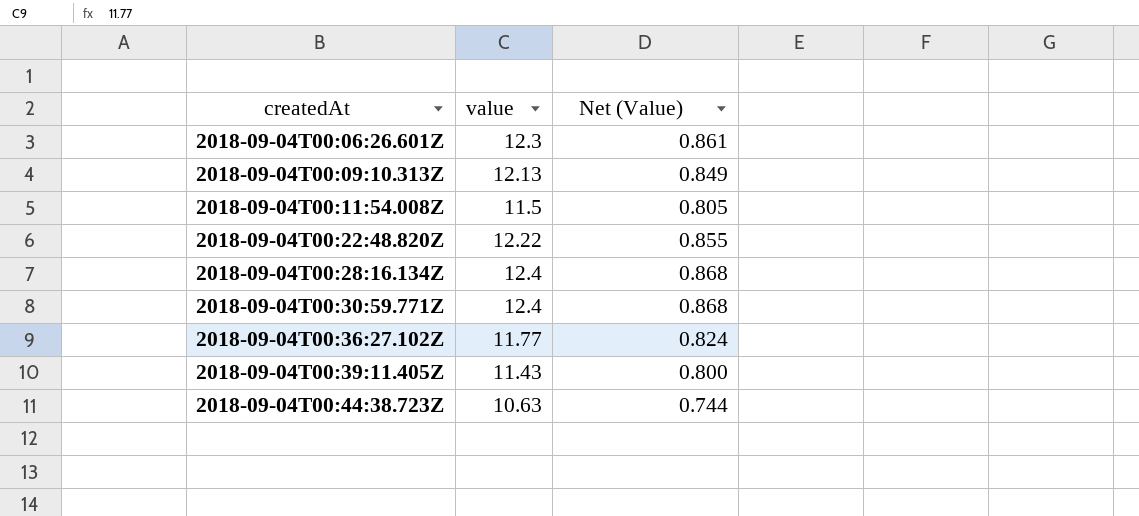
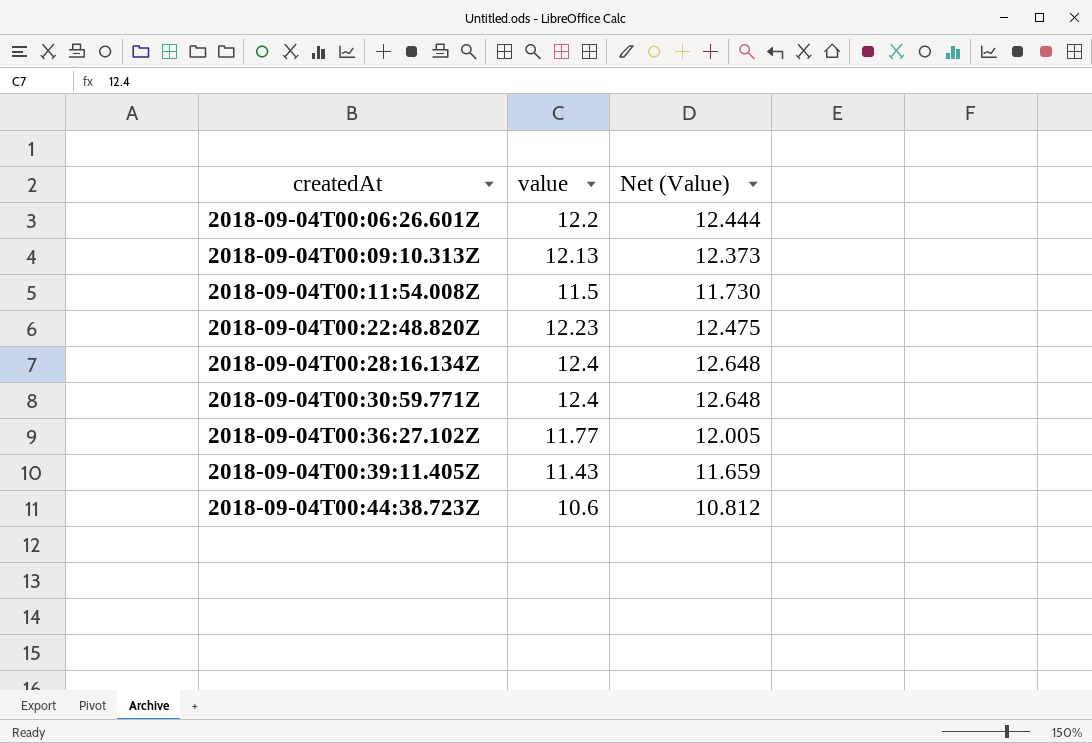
column Net (Value) | formula: [value] * 0.07 -> [value] * 1.02
2018-09-04T00:06:26.601Z | value: 12.3 -> 12.2
2018-09-04T00:22:48.820Z | value: 12.22 -> 12.23
2018-09-04T00:44:38.723Z | value: 10.63 -> 10.6

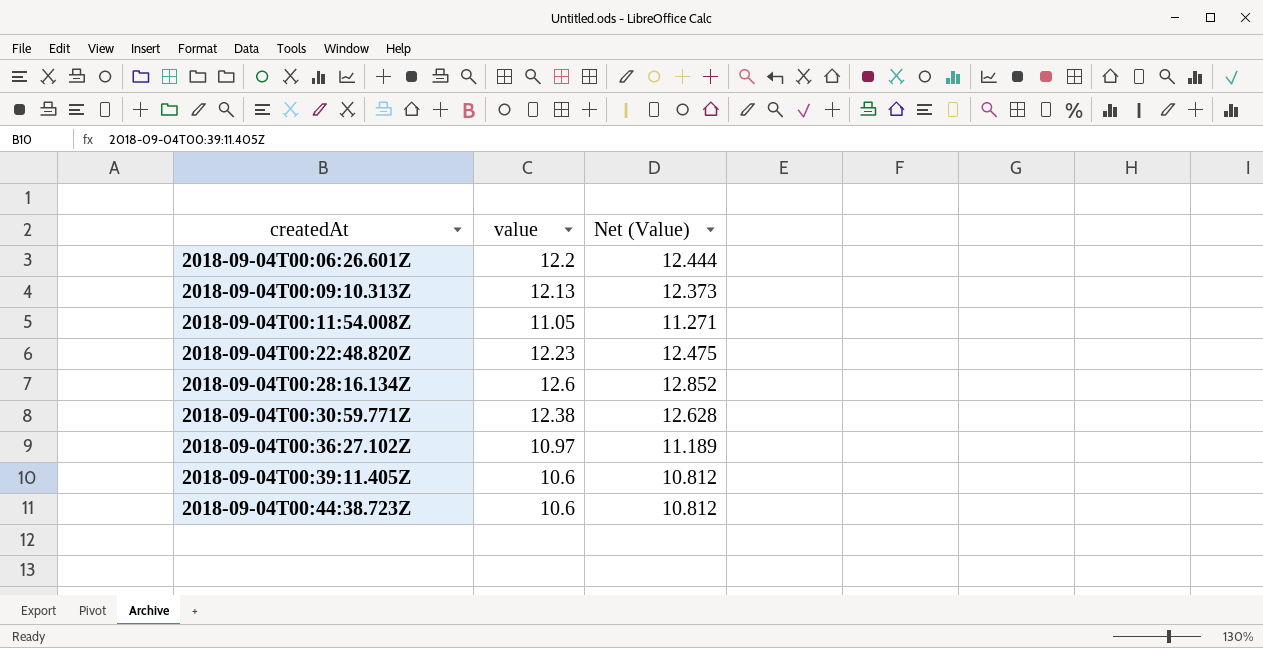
2018-09-04T00:11:54.008Z | value: 11.5 -> 11.05
2018-09-04T00:11:54.008Z | Net (Value): 11.730 -> 11.271
2018-09-04T00:28:16.134Z | value: 12.4 -> 12.6
2018-09-04T00:28:16.134Z | Net (Value): 12.648 -> 12.852
2018-09-04T00:30:59.771Z | value: 12.4 -> 12.38
2018-09-04T00:30:59.771Z | Net (Value): 12.648 -> 12.628
2018-09-04T00:36:27.102Z | value: 11.77 -> 10.97
2018-09-04T00:36:27.102Z | Net (Value): 12.005 -> 11.189
2018-09-04T00:39:11.405Z | value: 11.43 -> 10.6
2018-09-04T00:39:11.405Z | Net (Value): 11.659 -> 10.812

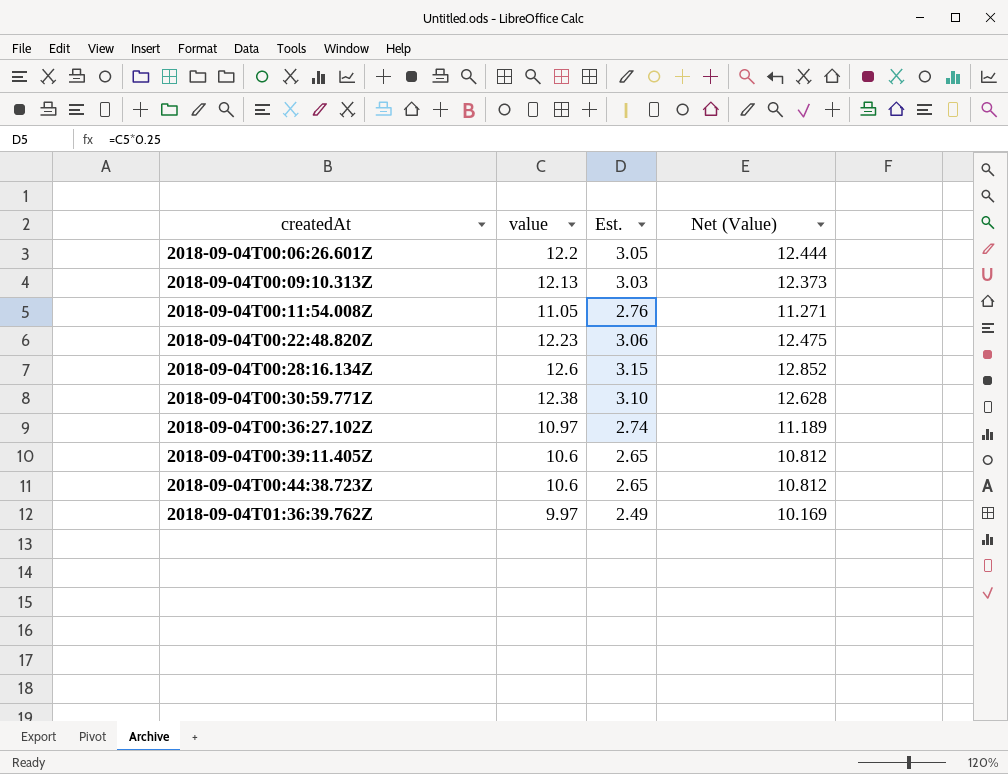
column Est. | formula: none -> [value] * 0.25
row 2018-09-04T01:36:39.762Z: none -> 9.97 | 2.49 | 10.169

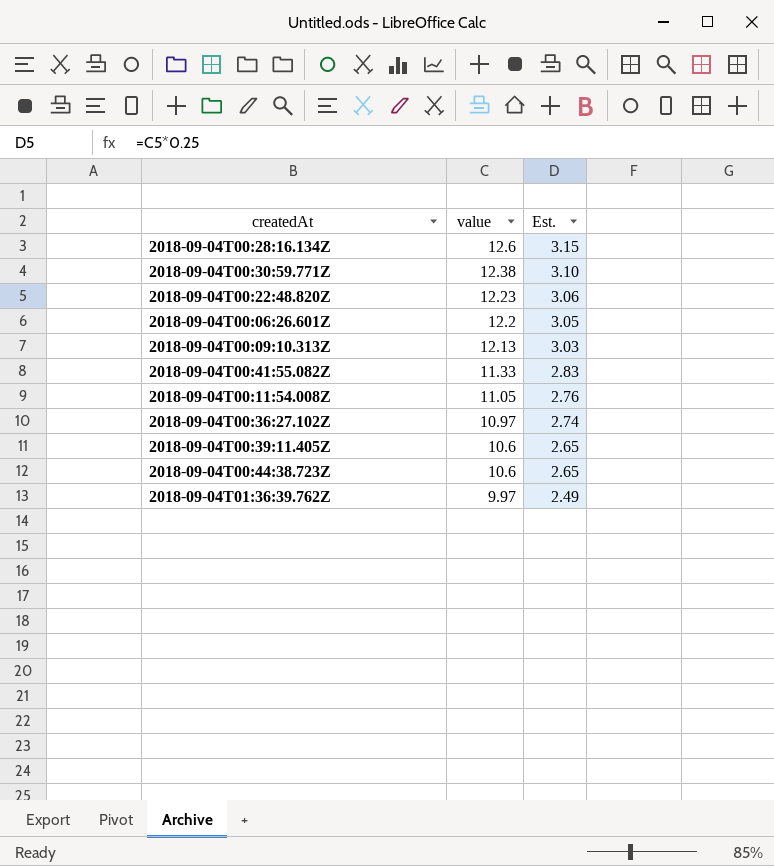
row order: createdAt ascending -> value descending
column Net (Value) | formula: [value] * 1.02 -> none
row 2018-09-04T00:41:55.082Z: none -> 11.33 | 2.83

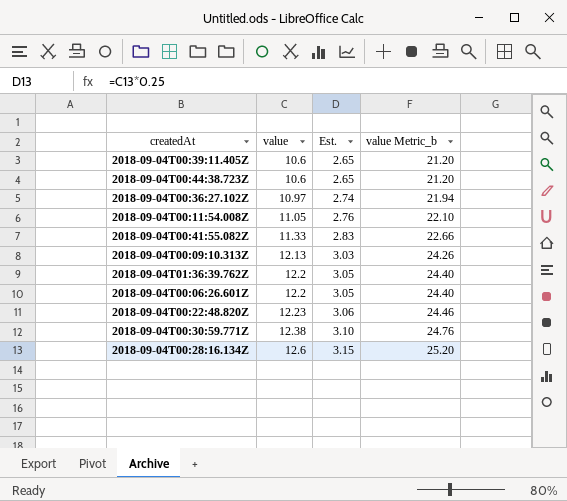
row order: value descending -> value ascending
column value Metric_b | formula: none -> [value] * 2
2018-09-04T01:36:39.762Z | value: 9.97 -> 12.2
2018-09-04T01:36:39.762Z | Est.: 2.49 -> 3.05

